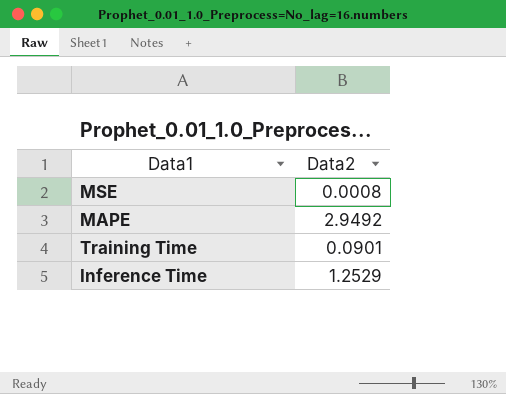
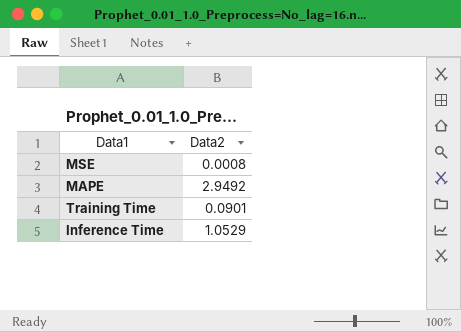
Inference Time | Data2: 1.2529 -> 1.0529

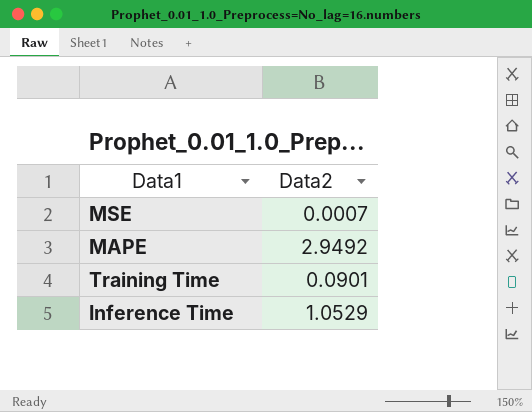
MSE | Data2: 0.0008 -> 0.0007

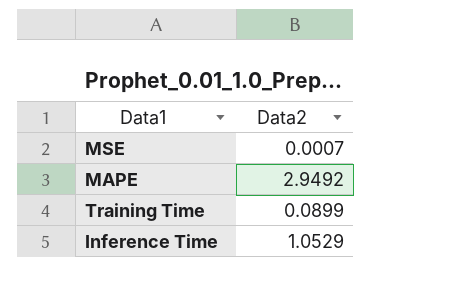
Training Time | Data2: 0.0901 -> 0.0899

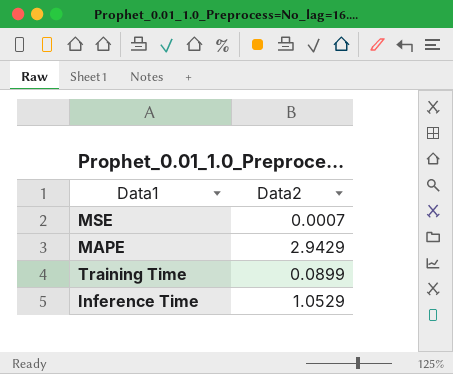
MAPE | Data2: 2.9492 -> 2.9429

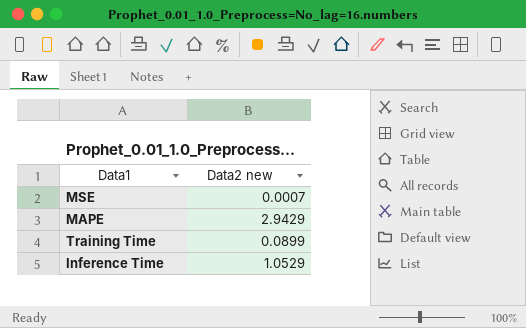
column name: Data2 -> Data2 new

